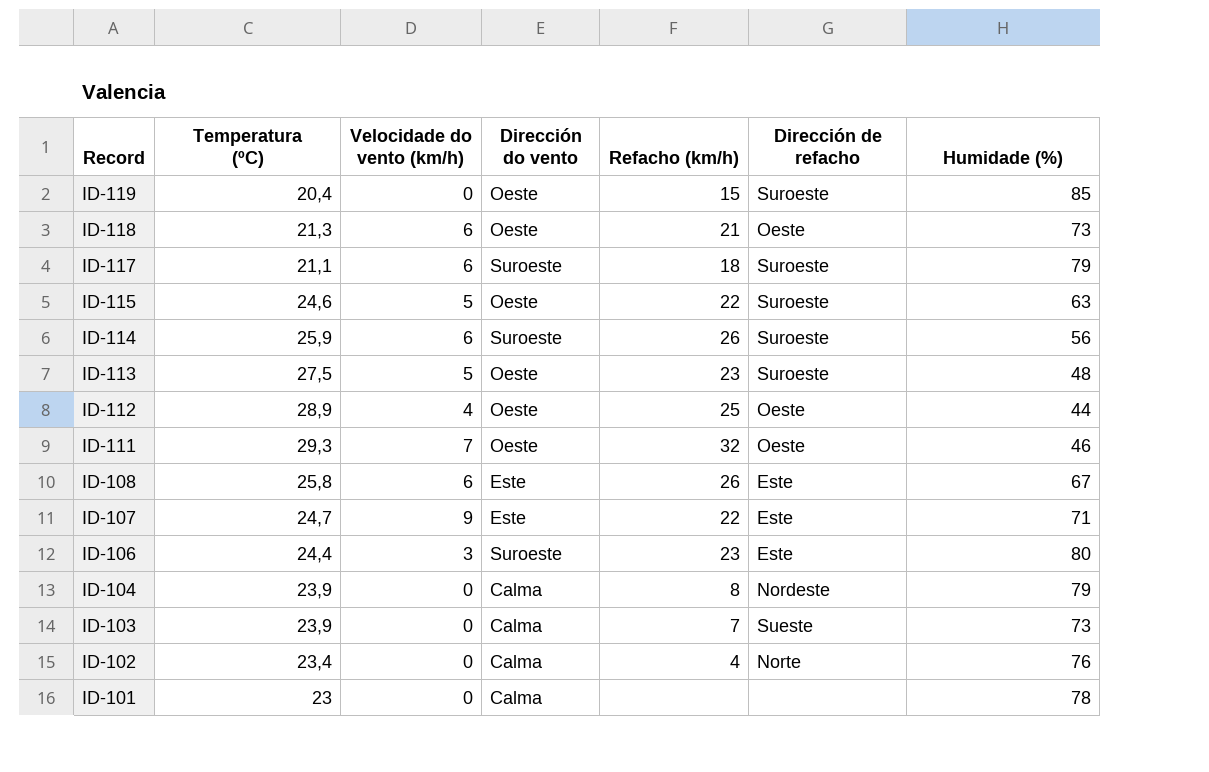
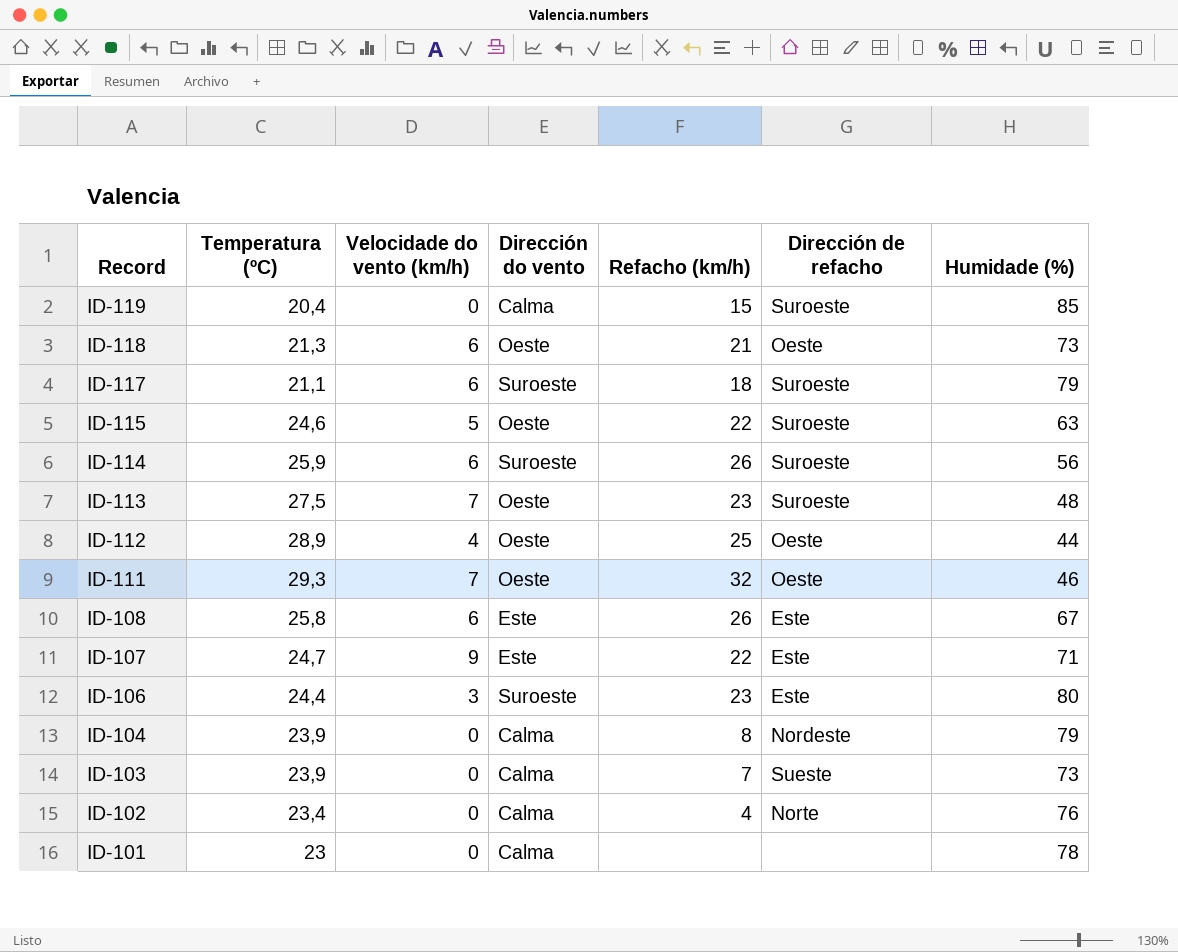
ID-119 | Dirección do vento: Oeste -> Calma
ID-113 | Velocidade do vento (km/h): 5 -> 7

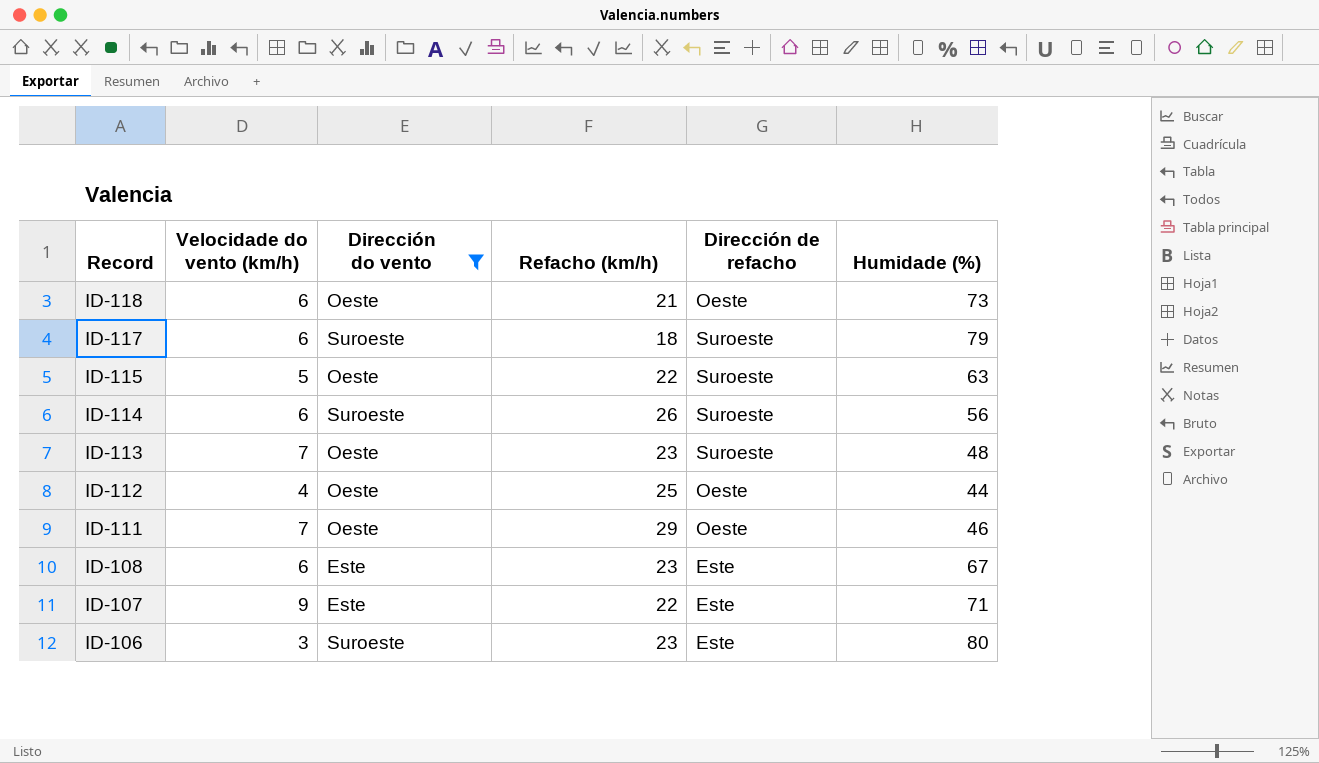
filter: none -> Dirección do vento != Calma
column Temperatura (ºC) | position: 2 -> none
ID-111 | Refacho (km/h): 32 -> 29
ID-108 | Refacho (km/h): 26 -> 23

